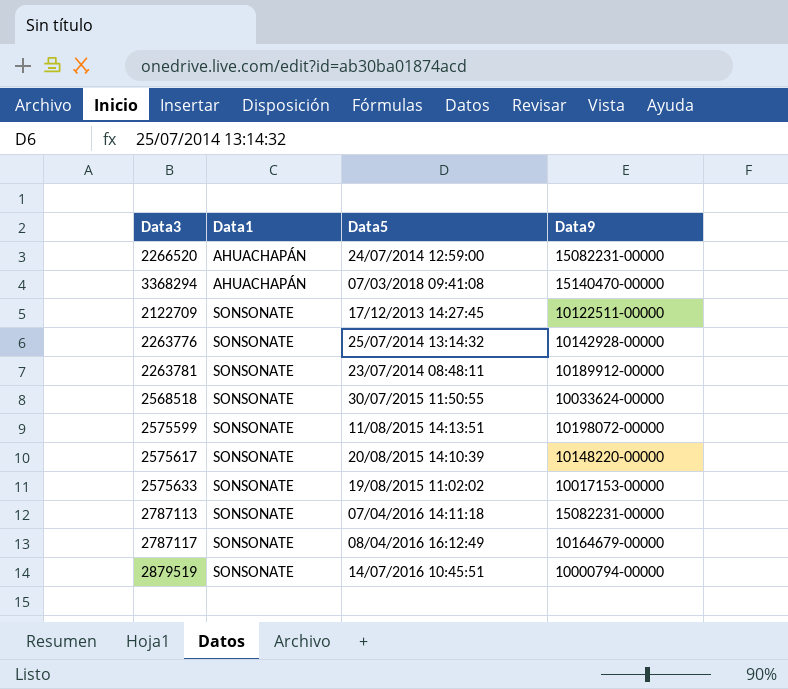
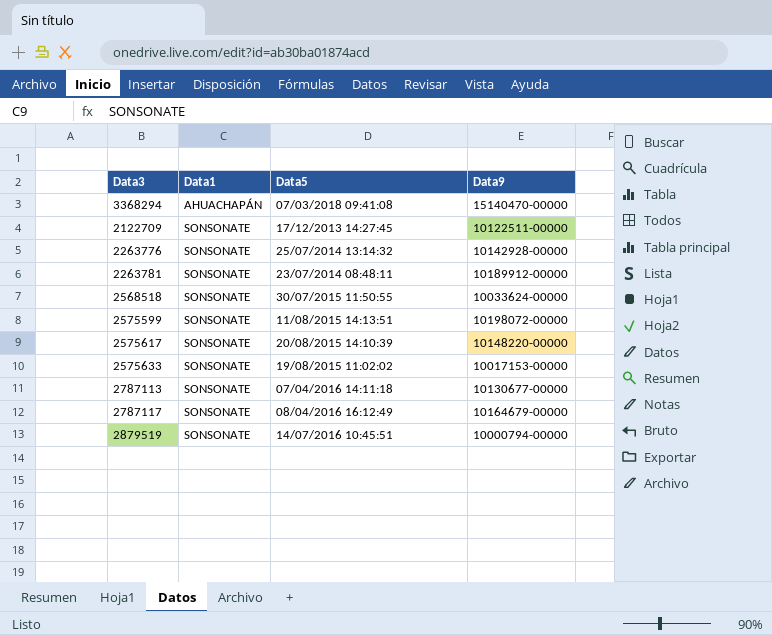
row 2266520: AHUACHAPÁN | 24/07/2014 12:59:00 | 15082231-00000 -> none
2787113 | Data9: 15082231-00000 -> 10130677-00000

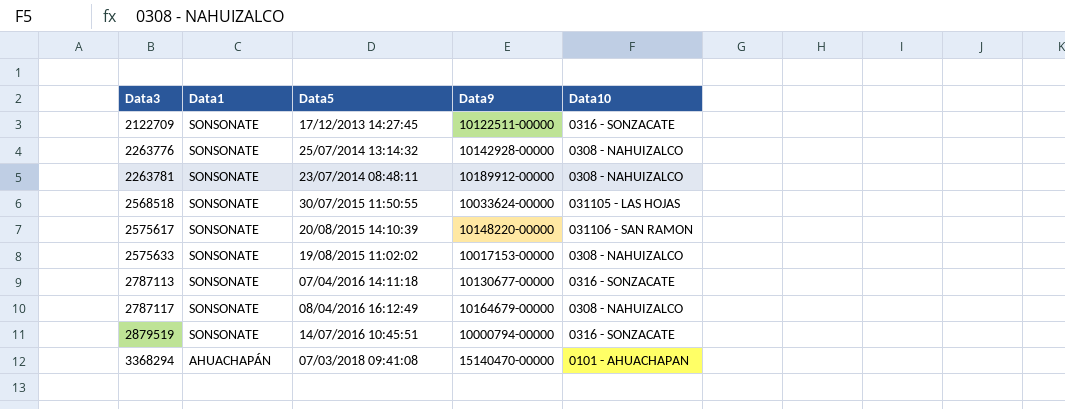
row order: Data1 ascending -> Data3 ascending
column Data10 | position: none -> 5
row 2575599: SONSONATE | 11/08/2015 14:13:51 | 10198072-00000 -> none

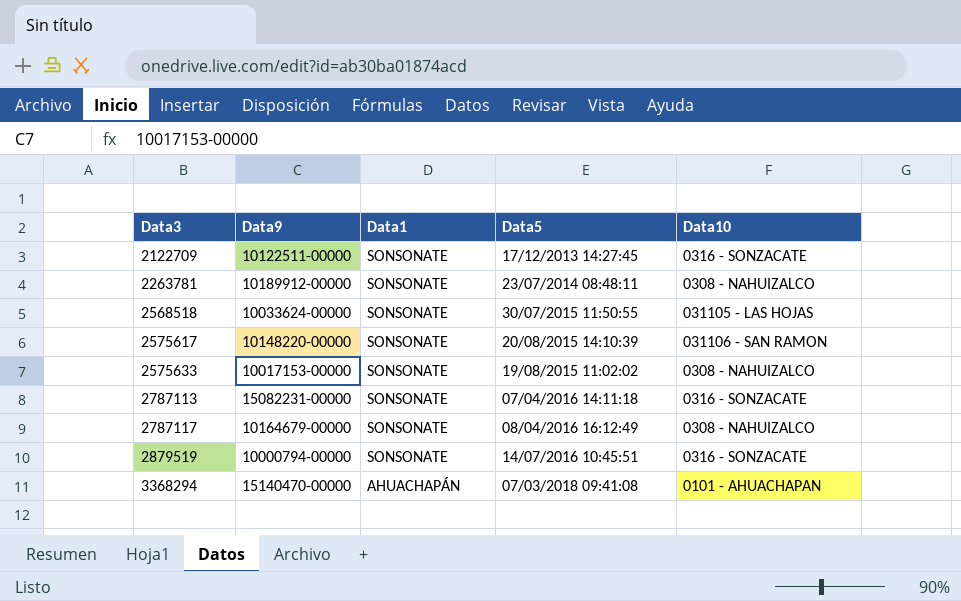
column Data9 | position: 4 -> 2
row 2263776: SONSONATE | 25/07/2014 13:14:32 | 10142928-00000 | 0308 - NAHUIZALCO -> none
2787113 | Data9: 10130677-00000 -> 15082231-00000

